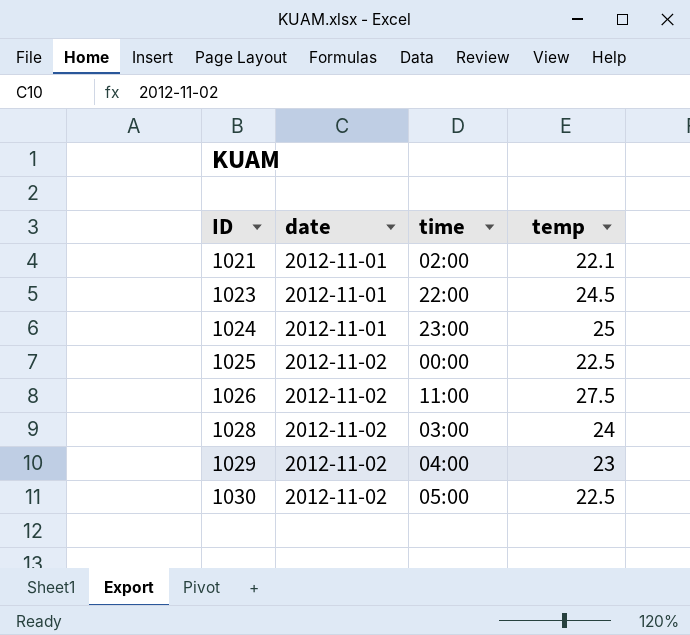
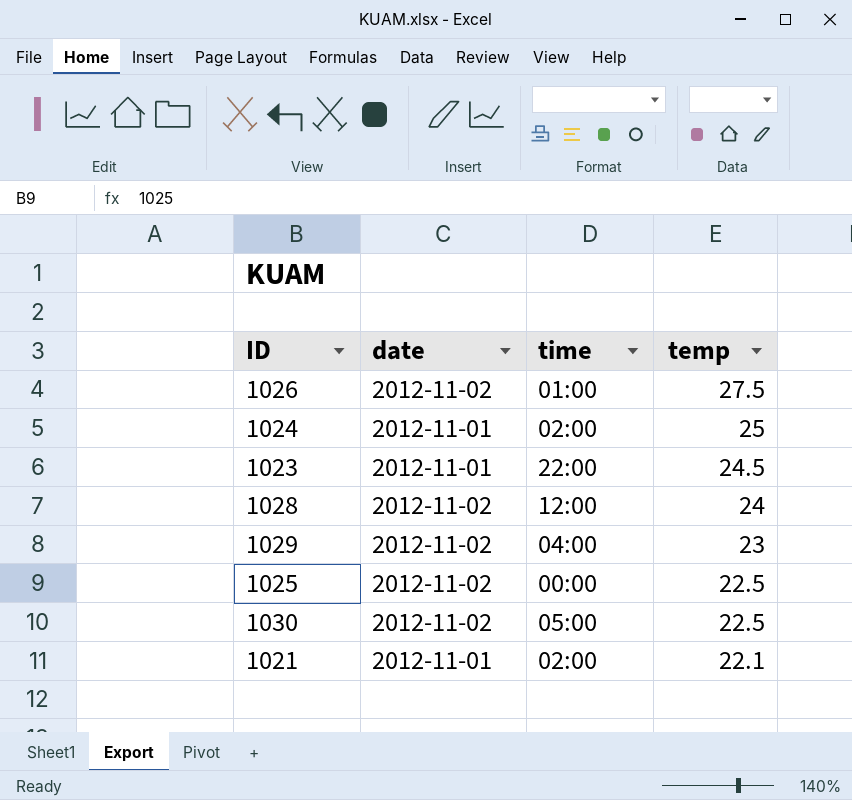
row order: ID ascending -> temp descending
1026 | time: 11:00 -> 01:00
1024 | time: 23:00 -> 02:00
1028 | time: 03:00 -> 12:00

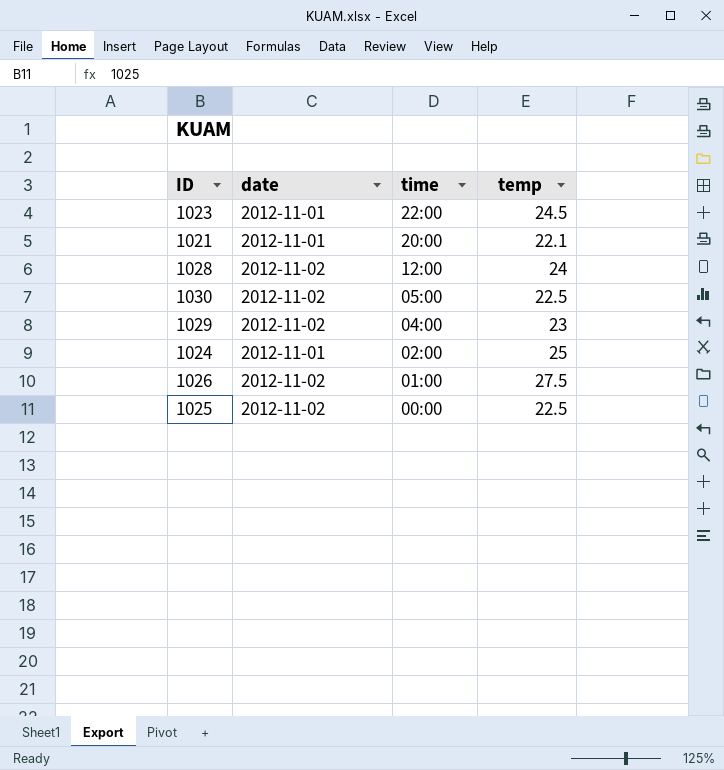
row order: temp descending -> time descending
1021 | time: 02:00 -> 20:00

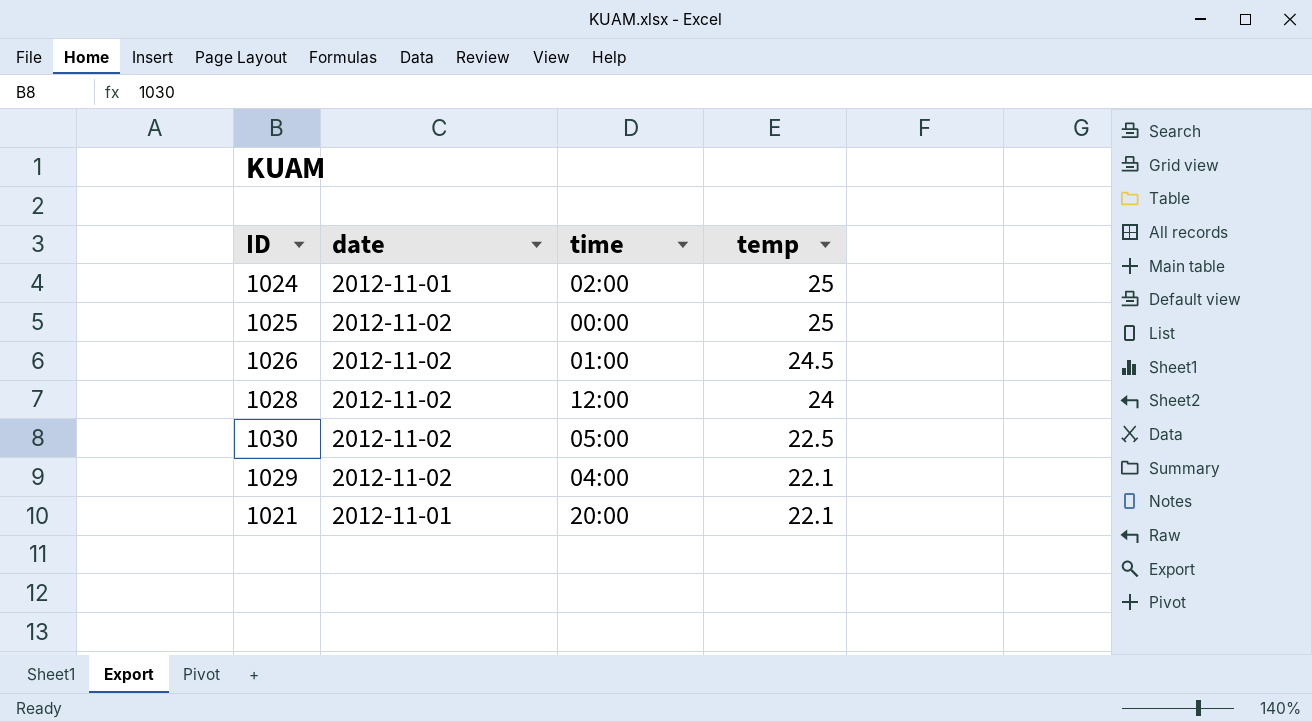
row order: time descending -> temp descending
row 1023: 2012-11-01 | 22:00 | 24.5 -> none
1025 | temp: 22.5 -> 25
1026 | temp: 27.5 -> 24.5
1029 | temp: 23 -> 22.1

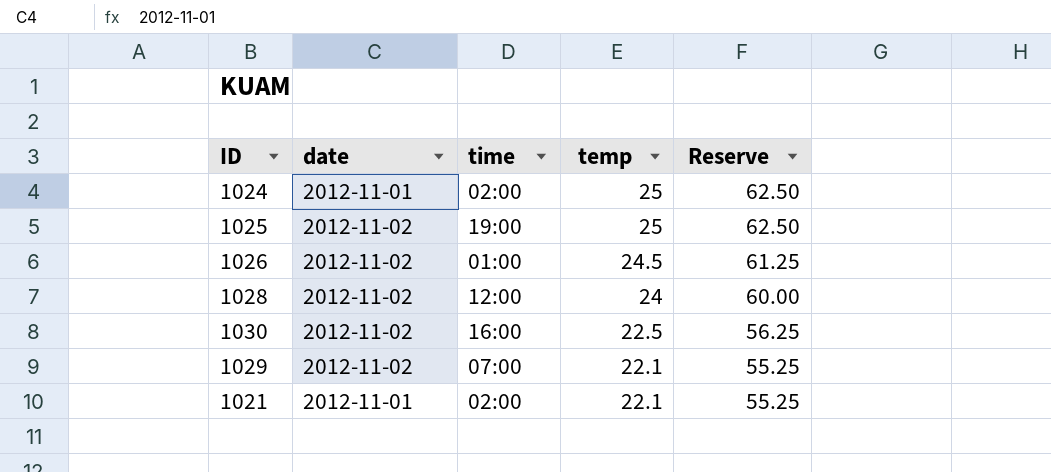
column Reserve | formula: none -> [temp] * 2.5
1025 | time: 00:00 -> 19:00
1030 | time: 05:00 -> 16:00
1029 | time: 04:00 -> 07:00
1021 | time: 20:00 -> 02:00

